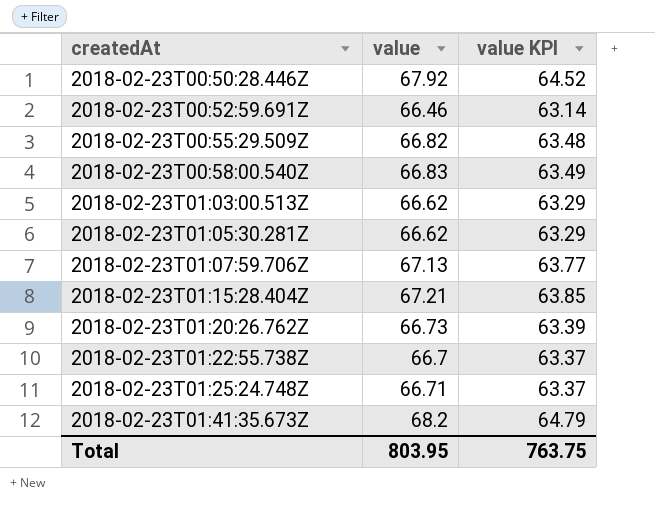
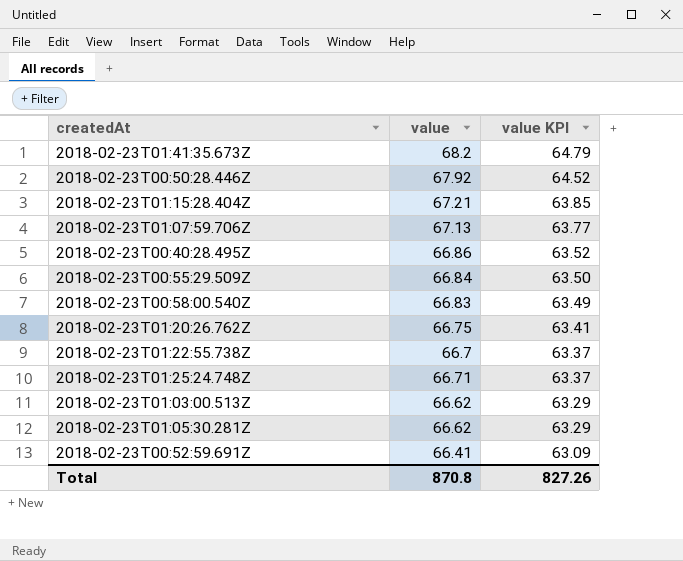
row order: createdAt ascending -> value KPI descending
row 2018-02-23T00:40:28.495Z: none -> 66.86 | 63.52
2018-02-23T00:55:29.509Z | value: 66.82 -> 66.84
2018-02-23T00:55:29.509Z | value KPI: 63.48 -> 63.50
2018-02-23T01:20:26.762Z | value: 66.73 -> 66.75
2018-02-23T01:20:26.762Z | value KPI: 63.39 -> 63.41
2018-02-23T00:52:59.691Z | value: 66.46 -> 66.41
2018-02-23T00:52:59.691Z | value KPI: 63.14 -> 63.09
Total | value: 803.95 -> 870.8
Total | value KPI: 763.75 -> 827.26

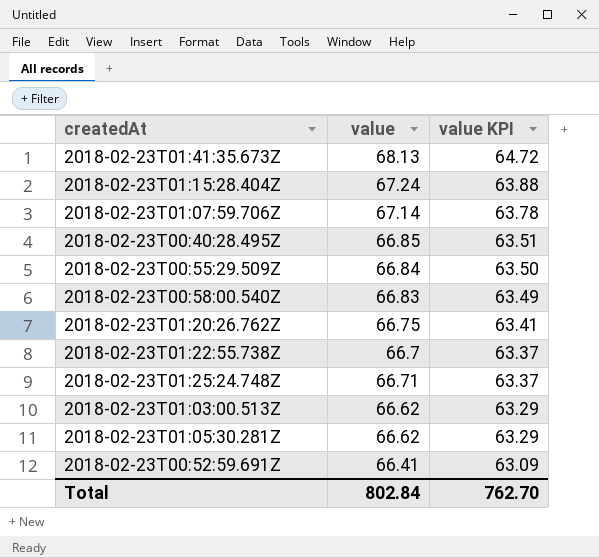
row 2018-02-23T00:50:28.446Z: 67.92 | 64.52 -> none
2018-02-23T01:41:35.673Z | value: 68.2 -> 68.13
2018-02-23T01:41:35.673Z | value KPI: 64.79 -> 64.72
2018-02-23T01:15:28.404Z | value: 67.21 -> 67.24
2018-02-23T01:15:28.404Z | value KPI: 63.85 -> 63.88
2018-02-23T01:07:59.706Z | value: 67.13 -> 67.14
2018-02-23T01:07:59.706Z | value KPI: 63.77 -> 63.78
2018-02-23T00:40:28.495Z | value: 66.86 -> 66.85
2018-02-23T00:40:28.495Z | value KPI: 63.52 -> 63.51
Total | value: 870.8 -> 802.84
Total | value KPI: 827.26 -> 762.70

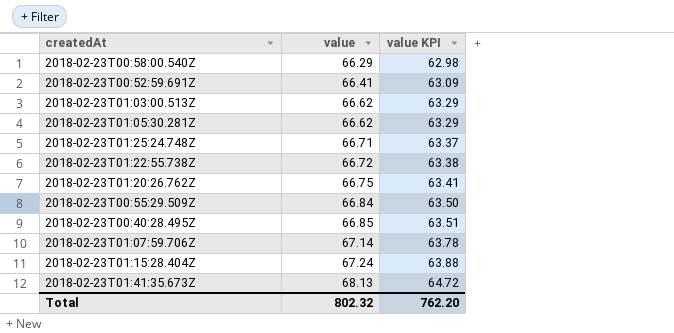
row order: value KPI descending -> value ascending
2018-02-23T00:58:00.540Z | value: 66.83 -> 66.29
2018-02-23T00:58:00.540Z | value KPI: 63.49 -> 62.98
2018-02-23T01:22:55.738Z | value: 66.7 -> 66.72
2018-02-23T01:22:55.738Z | value KPI: 63.37 -> 63.38
Total | value: 802.84 -> 802.32
Total | value KPI: 762.70 -> 762.20

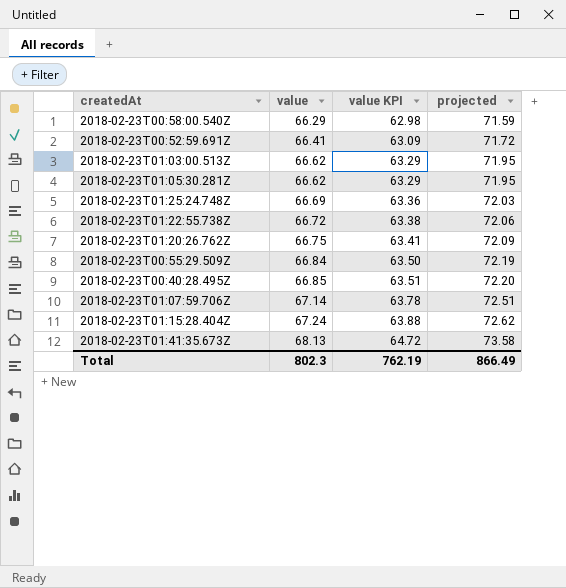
column projected | formula: none -> [value] * 1.08
2018-02-23T01:25:24.748Z | value: 66.71 -> 66.69
2018-02-23T01:25:24.748Z | value KPI: 63.37 -> 63.36
Total | value: 802.32 -> 802.3
Total | value KPI: 762.20 -> 762.19

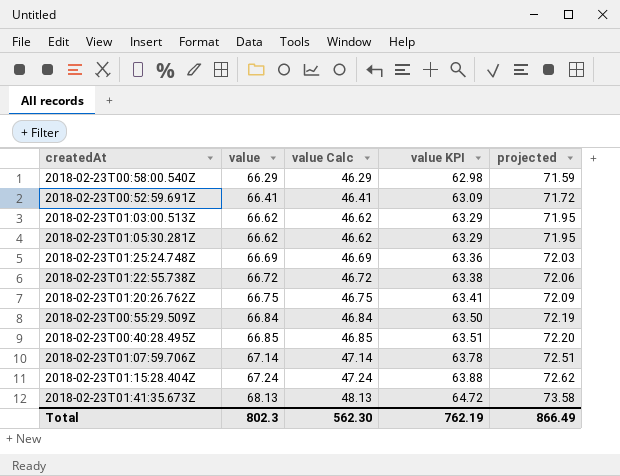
column value Calc | formula: none -> [value] - 20

